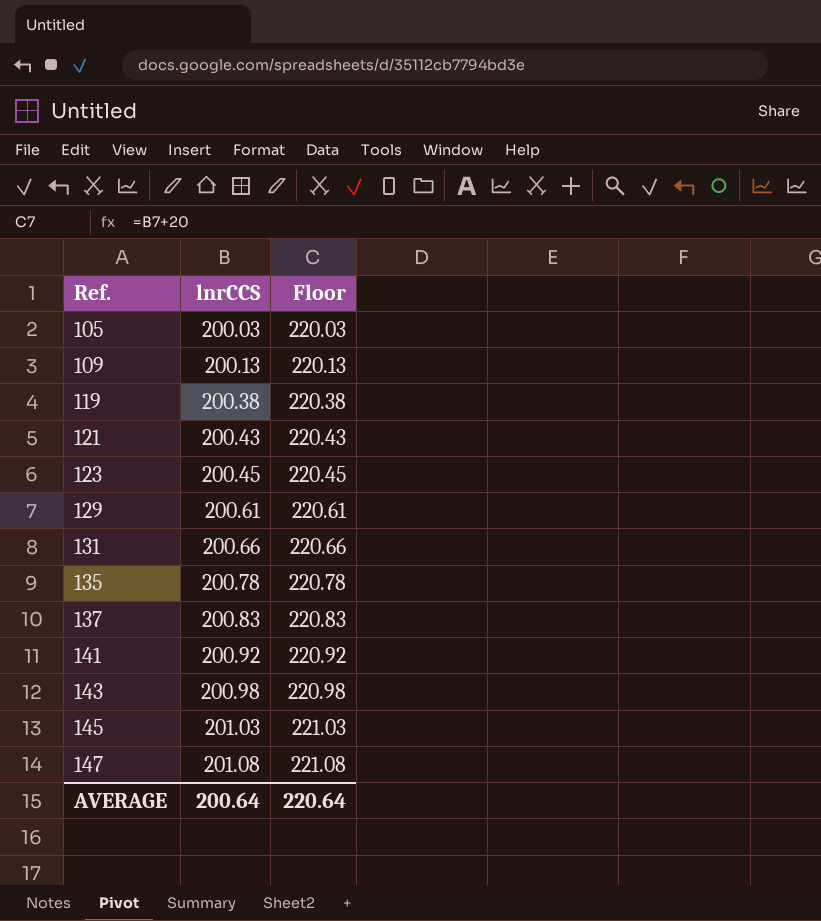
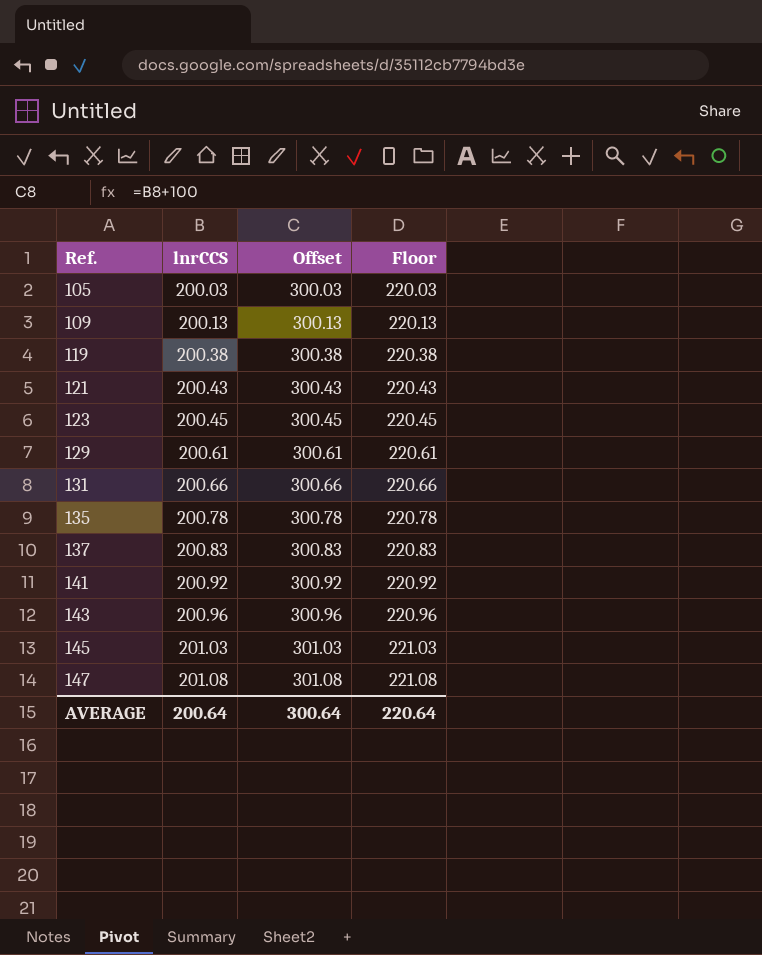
column Offset | formula: none -> [lnrCCS] + 100
143 | lnrCCS: 200.98 -> 200.96
143 | Floor: 220.98 -> 220.96

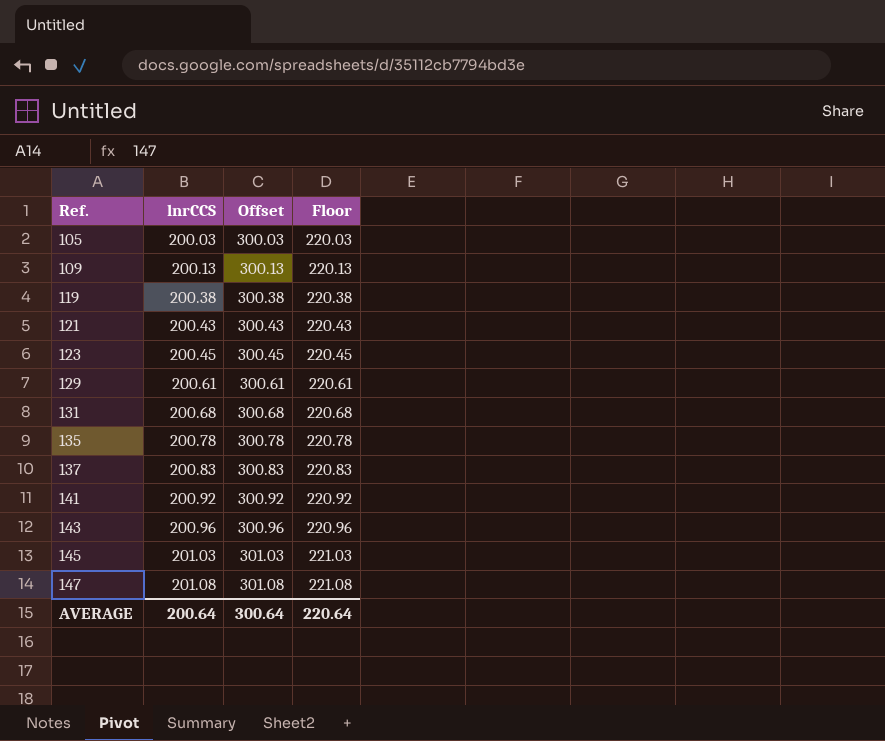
131 | lnrCCS: 200.66 -> 200.68
131 | Offset: 300.66 -> 300.68
131 | Floor: 220.66 -> 220.68

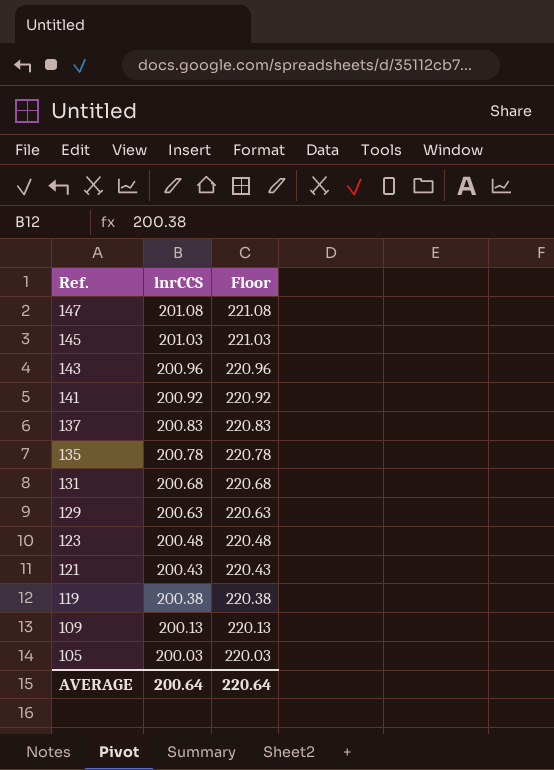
row order: Ref. ascending -> Ref. descending
column Offset | formula: [lnrCCS] + 100 -> none
129 | lnrCCS: 200.61 -> 200.63
129 | Floor: 220.61 -> 220.63
123 | lnrCCS: 200.45 -> 200.48
123 | Floor: 220.45 -> 220.48

